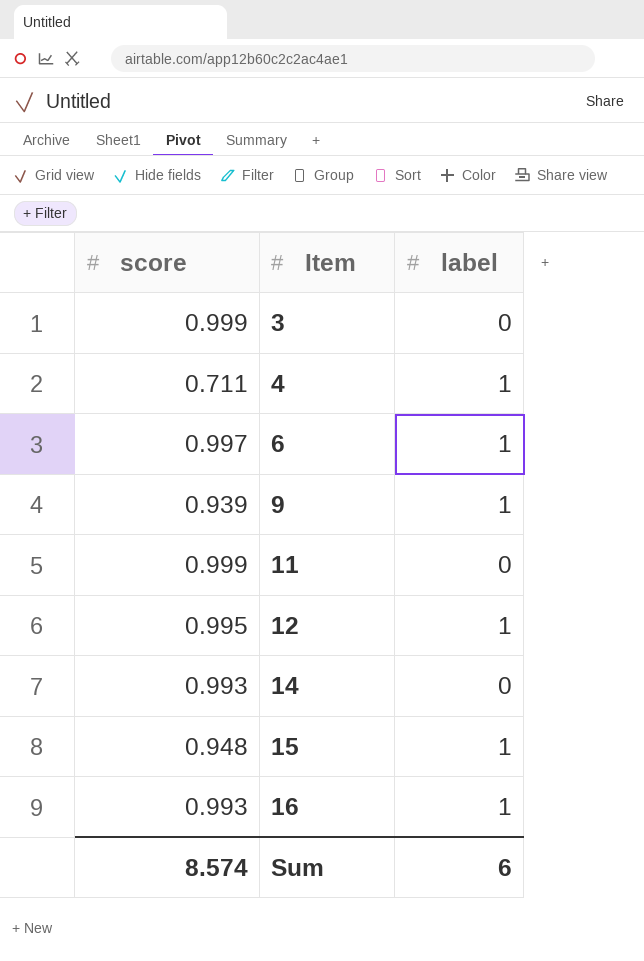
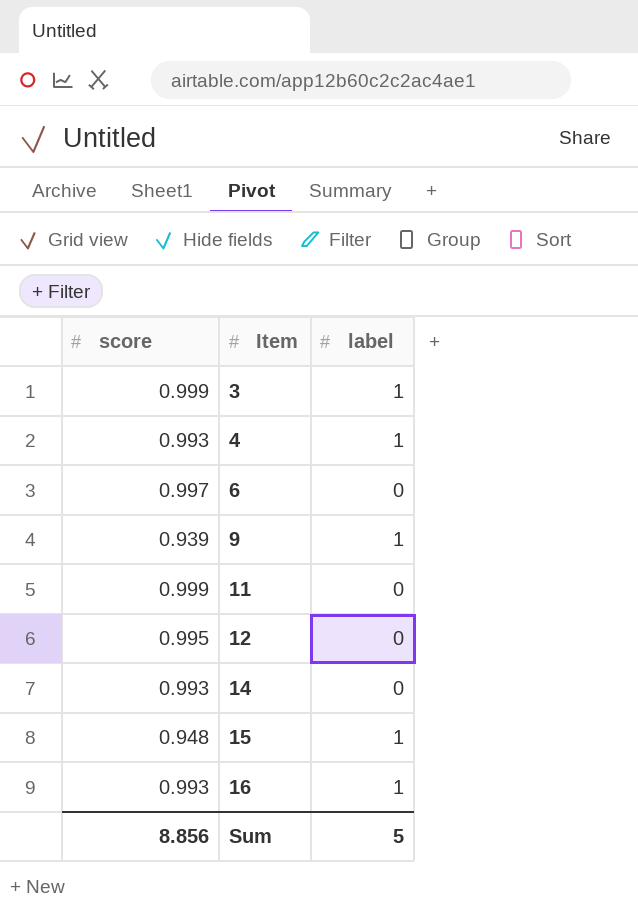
3 | label: 0 -> 1
4 | score: 0.711 -> 0.993
6 | label: 1 -> 0
12 | label: 1 -> 0
Sum | score: 8.574 -> 8.856
Sum | label: 6 -> 5

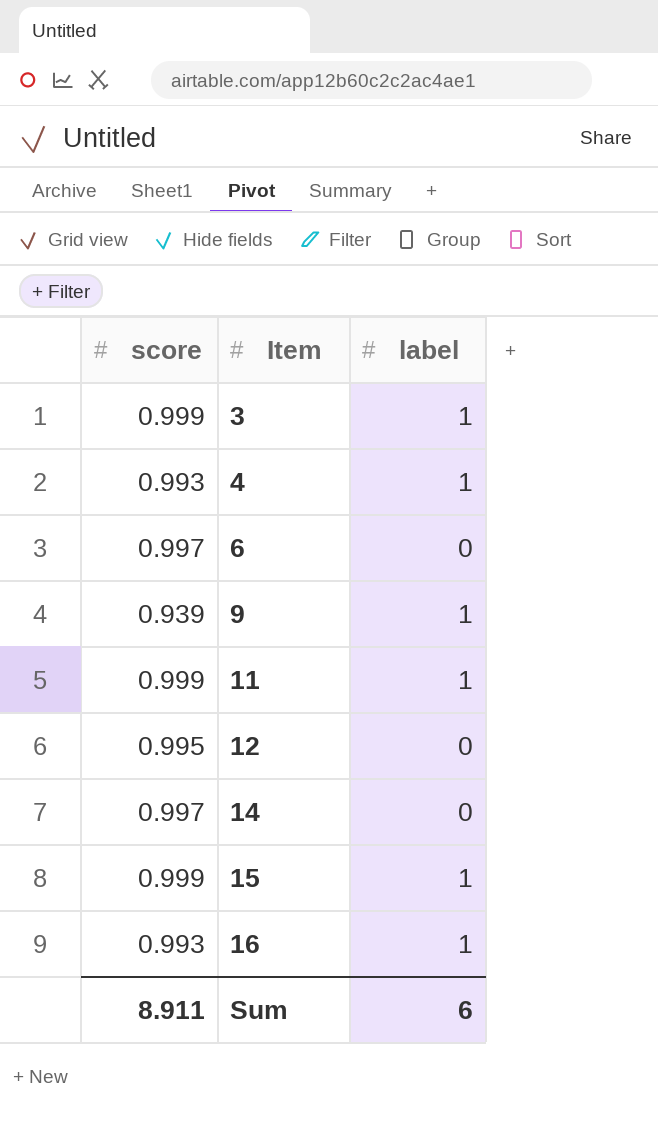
11 | label: 0 -> 1
14 | score: 0.993 -> 0.997
15 | score: 0.948 -> 0.999
Sum | score: 8.856 -> 8.911
Sum | label: 5 -> 6

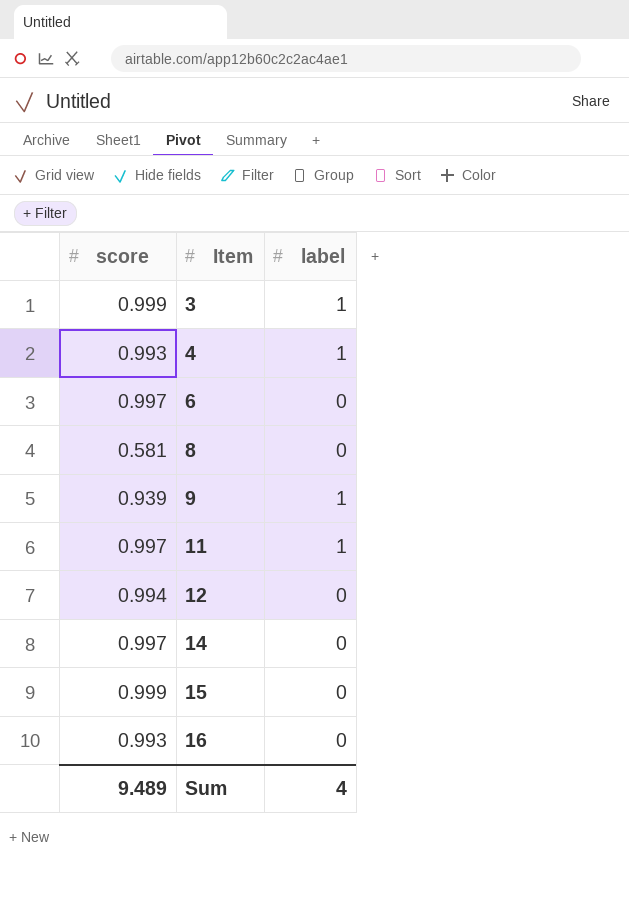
row 8: none -> 0.581 | 0
11 | score: 0.999 -> 0.997
12 | score: 0.995 -> 0.994
15 | label: 1 -> 0
16 | label: 1 -> 0
Sum | score: 8.911 -> 9.489
Sum | label: 6 -> 4

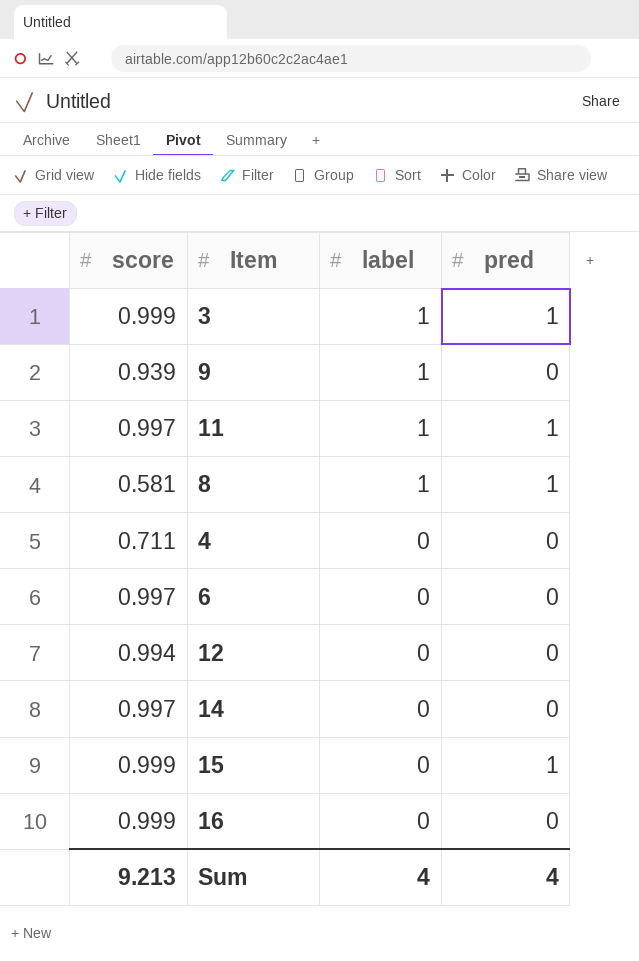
row order: Item ascending -> label descending
column pred | position: none -> 4
8 | label: 0 -> 1
4 | score: 0.993 -> 0.711
4 | label: 1 -> 0
16 | score: 0.993 -> 0.999
Sum | score: 9.489 -> 9.213

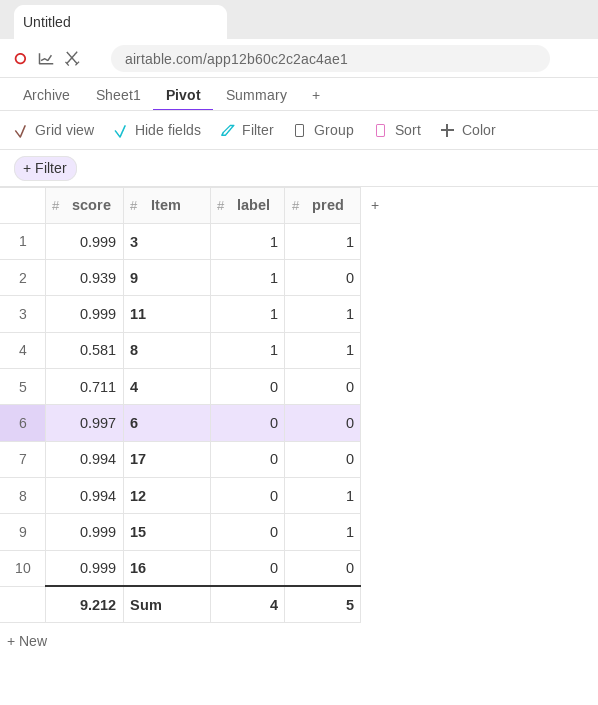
row 14: 0.997 | 0 | 0 -> none
11 | score: 0.997 -> 0.999
row 17: none -> 0.994 | 0 | 0
12 | pred: 0 -> 1
Sum | score: 9.213 -> 9.212
Sum | pred: 4 -> 5

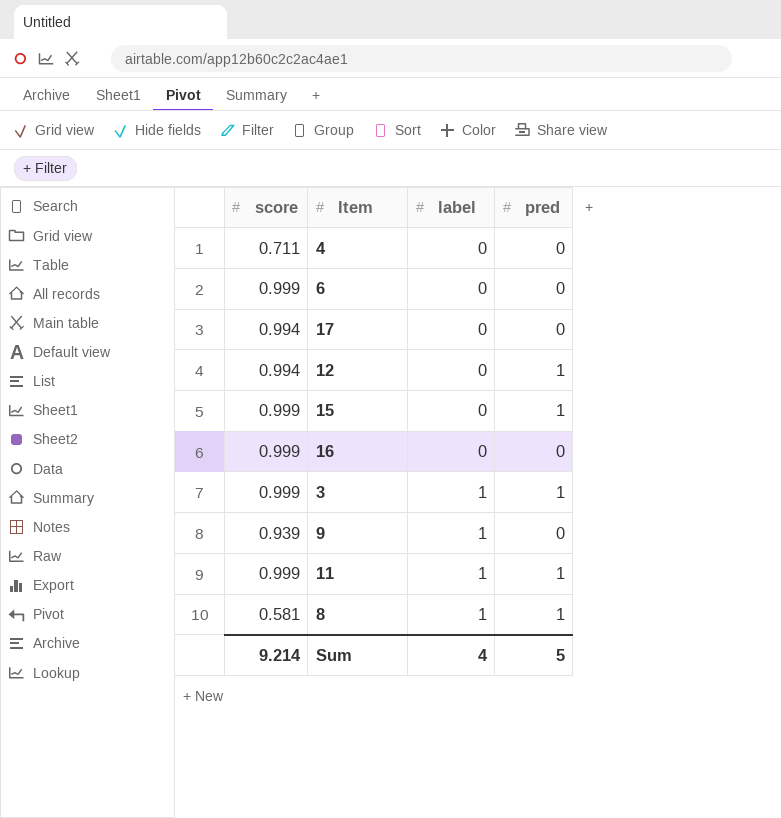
row order: label descending -> label ascending
6 | score: 0.997 -> 0.999
Sum | score: 9.212 -> 9.214

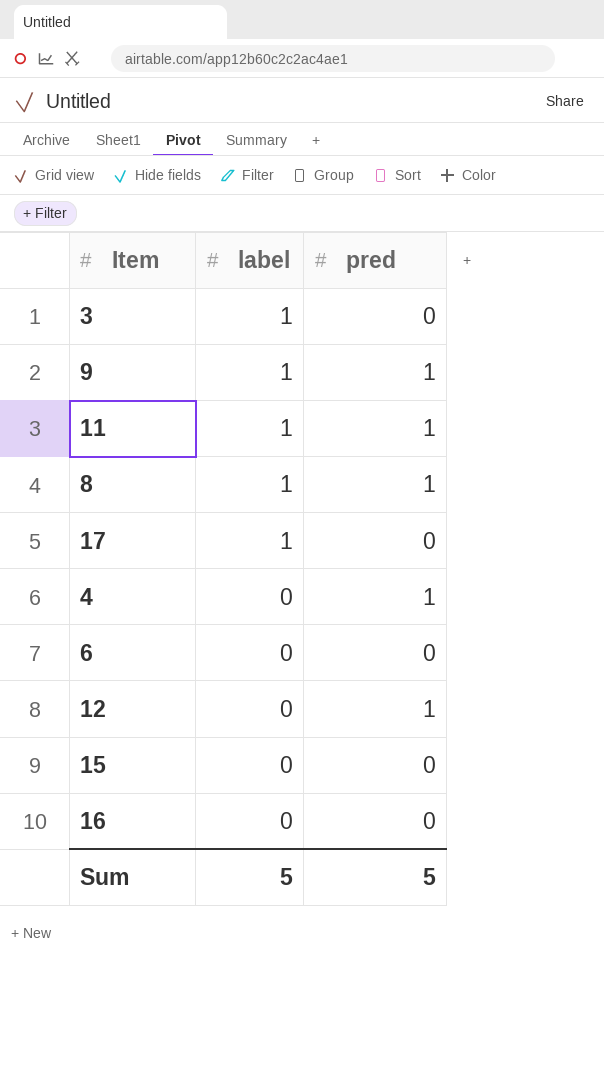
row order: label ascending -> label descending
column score | position: 1 -> none
3 | pred: 1 -> 0
9 | pred: 0 -> 1
17 | label: 0 -> 1
4 | pred: 0 -> 1
15 | pred: 1 -> 0
Sum | label: 4 -> 5

